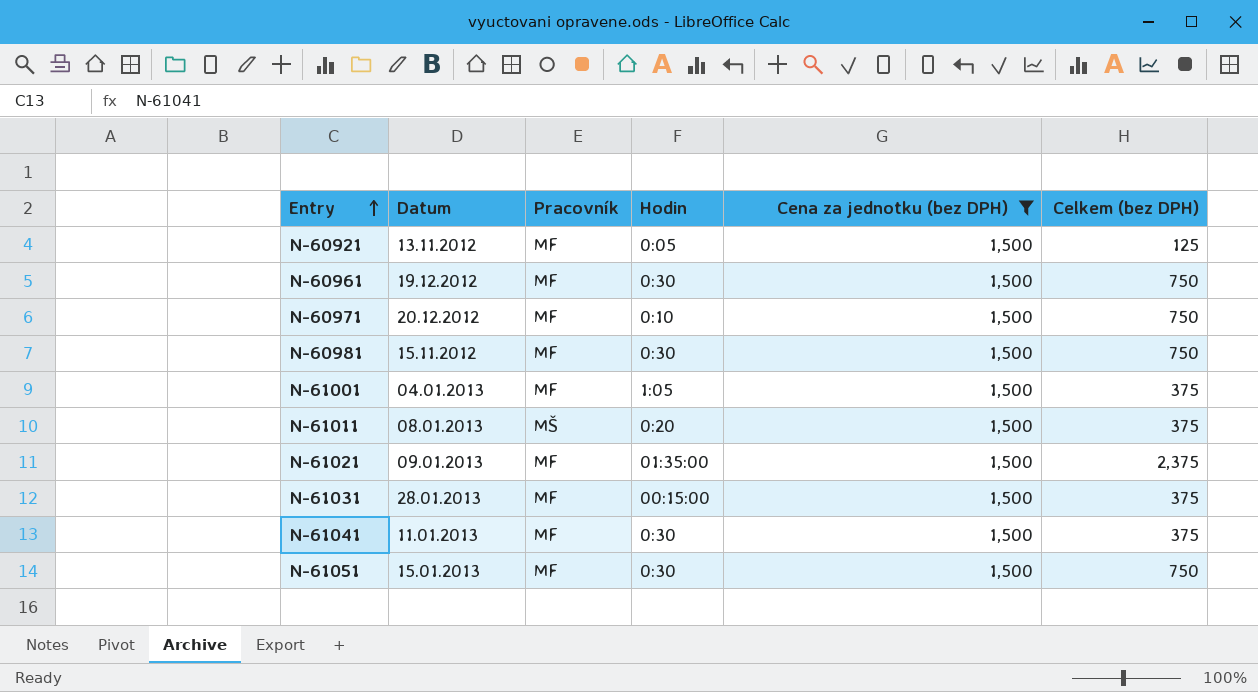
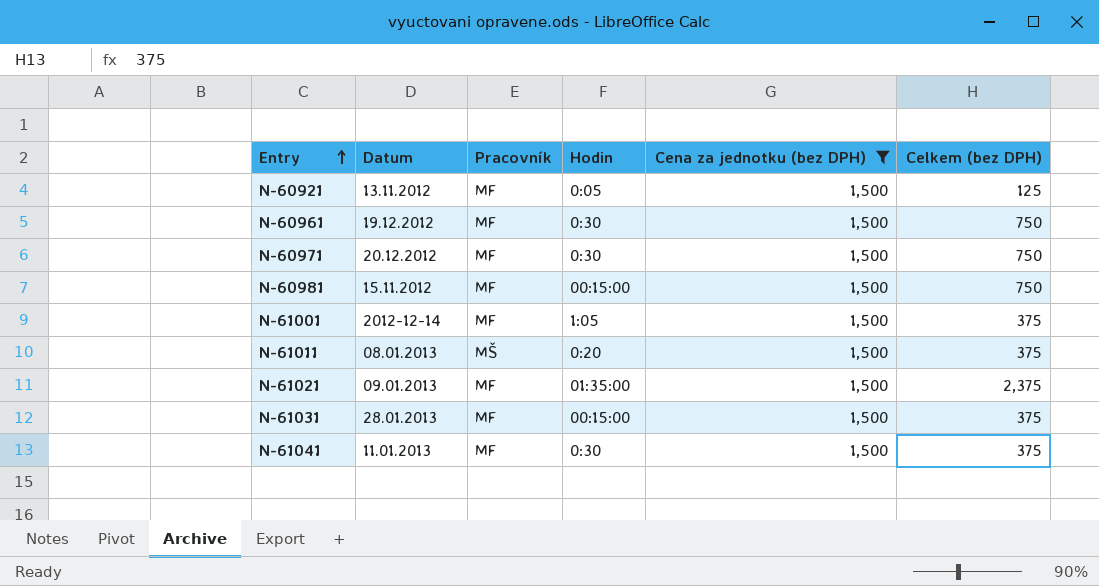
row N-61051: 15.01.2013 | MF | 0:30 | 1,500 | 750 -> none
N-60971 | Hodin: 0:10 -> 0:30
N-60981 | Hodin: 0:30 -> 00:15:00
N-61001 | Datum: 04.01.2013 -> 2012-12-14

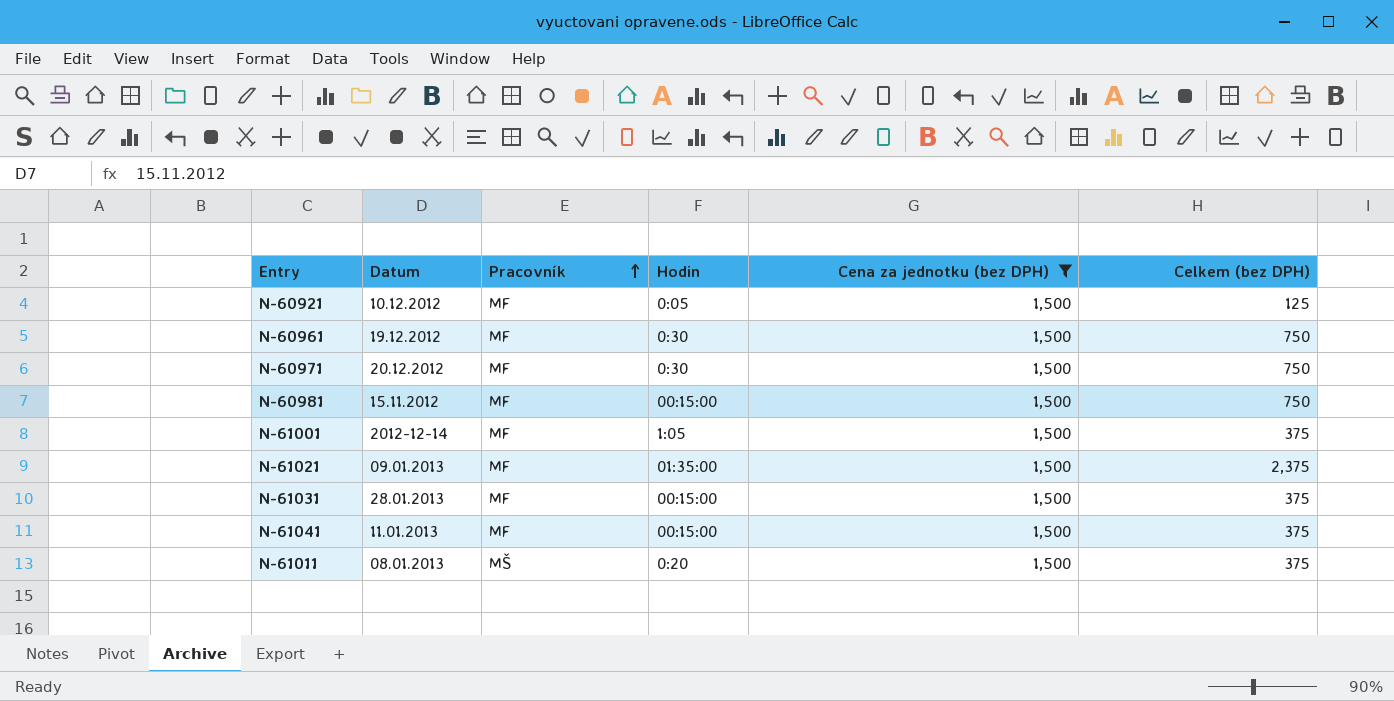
row order: Entry ascending -> Pracovník ascending
N-60921 | Datum: 13.11.2012 -> 10.12.2012
N-61041 | Hodin: 0:30 -> 00:15:00

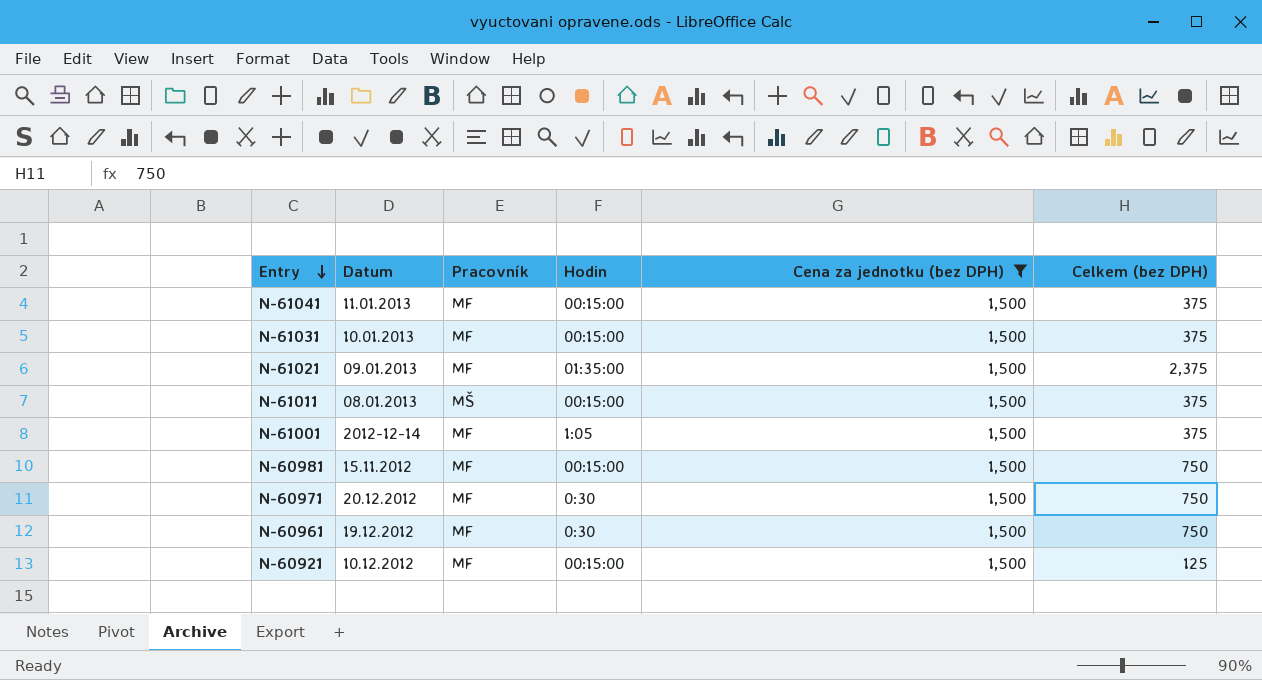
row order: Pracovník ascending -> Entry descending
N-61031 | Datum: 28.01.2013 -> 10.01.2013
N-61011 | Hodin: 0:20 -> 00:15:00
N-60921 | Hodin: 0:05 -> 00:15:00

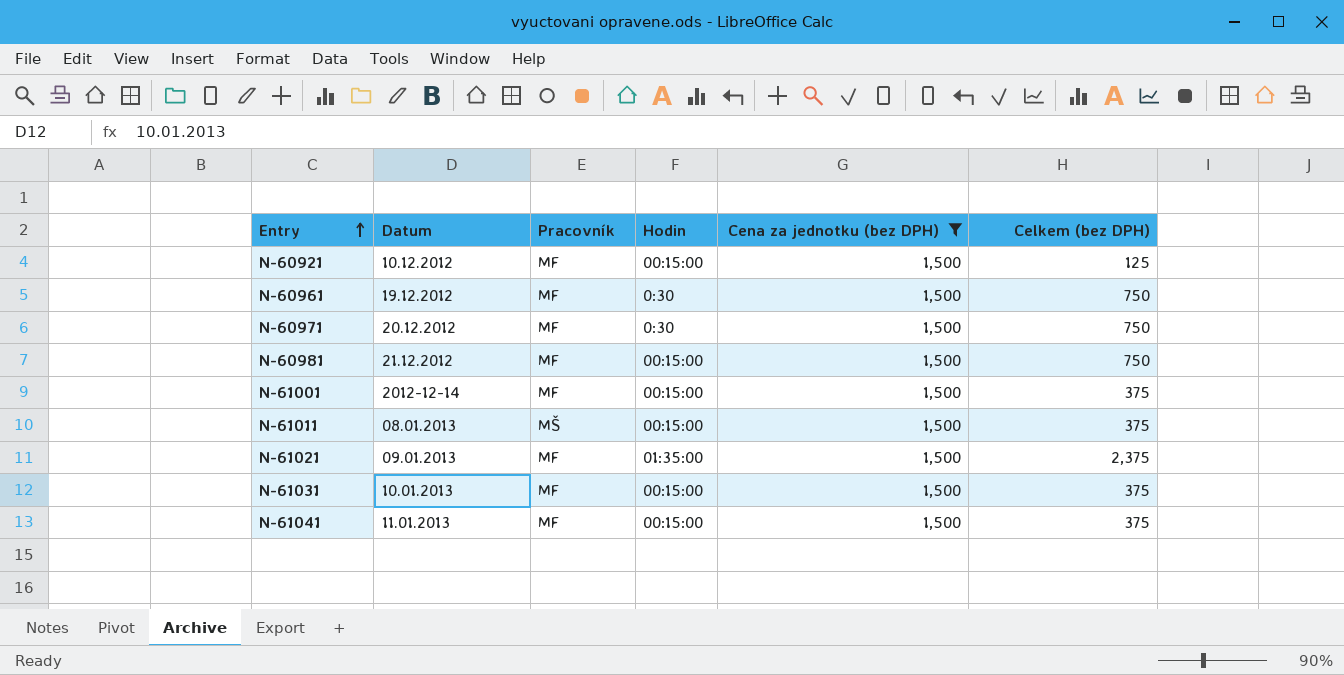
row order: Entry descending -> Entry ascending
N-60981 | Datum: 15.11.2012 -> 21.12.2012
N-61001 | Hodin: 1:05 -> 00:15:00

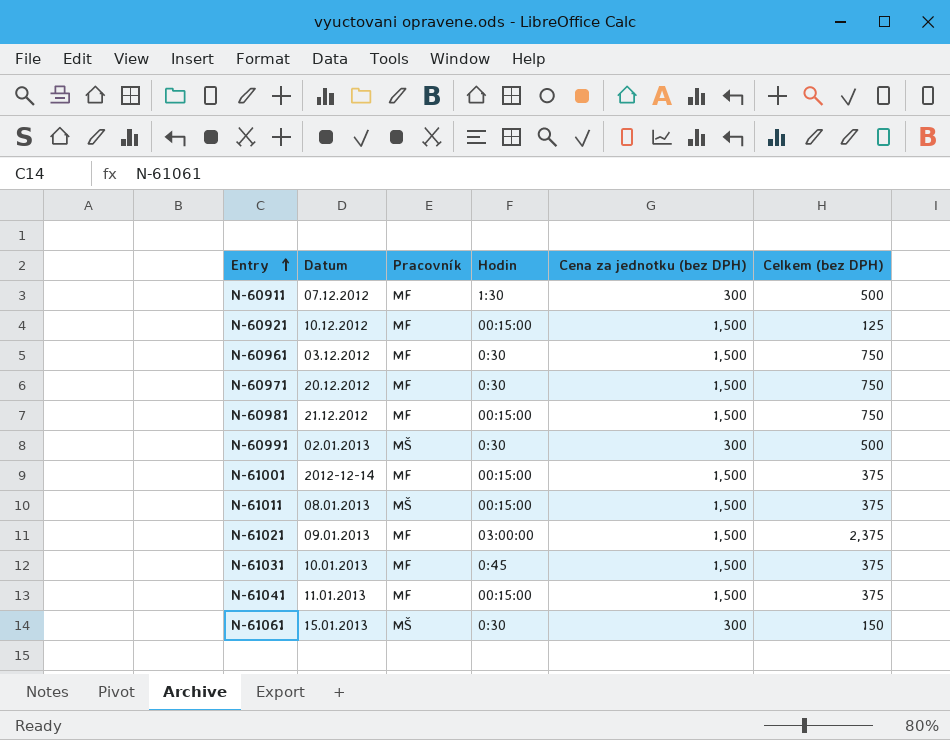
filter: Cena za jednotku (bez DPH) = 1,500 -> none
N-60961 | Datum: 19.12.2012 -> 03.12.2012
N-61021 | Hodin: 01:35:00 -> 03:00:00
N-61031 | Hodin: 00:15:00 -> 0:45

